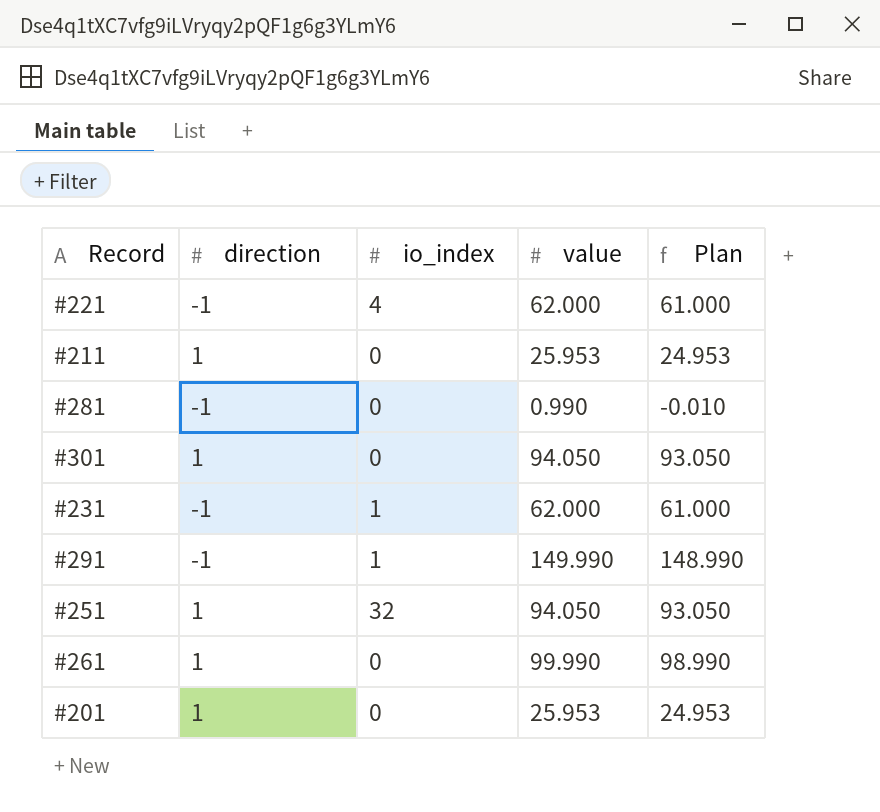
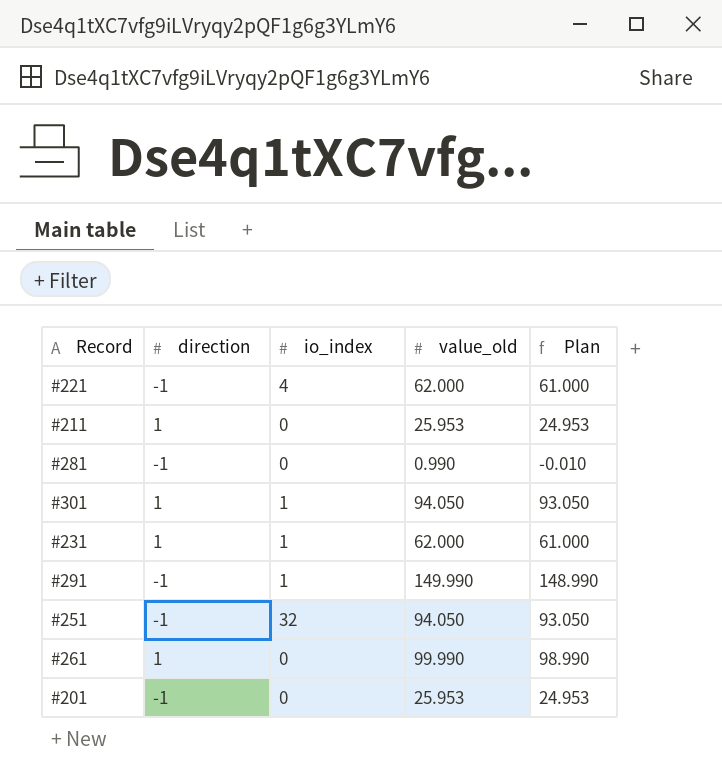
column name: value -> value_old
#301 | io_index: 0 -> 1
#231 | direction: -1 -> 1
#251 | direction: 1 -> -1
#201 | direction: 1 -> -1

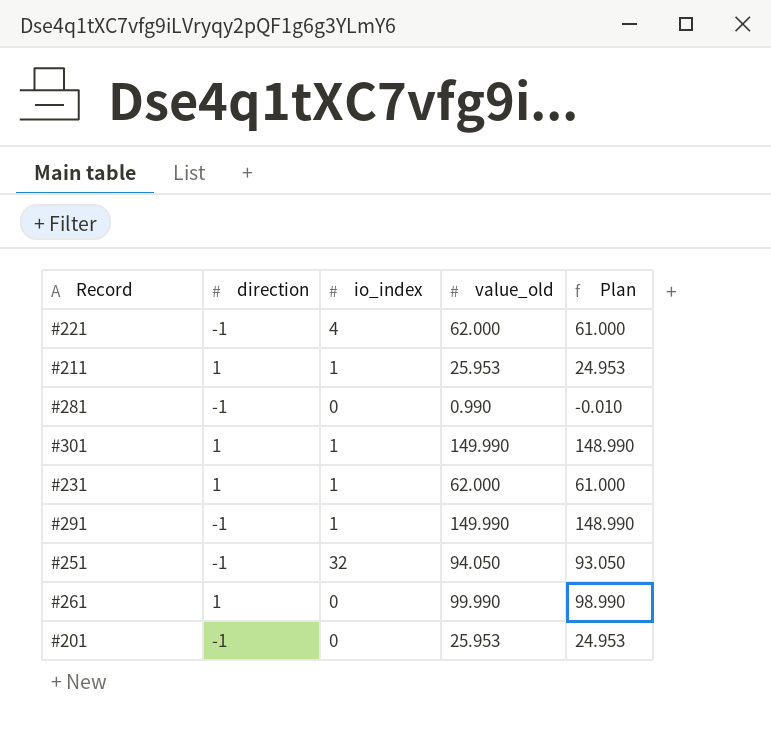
#211 | io_index: 0 -> 1
#301 | value_old: 94.050 -> 149.990
#301 | Plan: 93.050 -> 148.990

